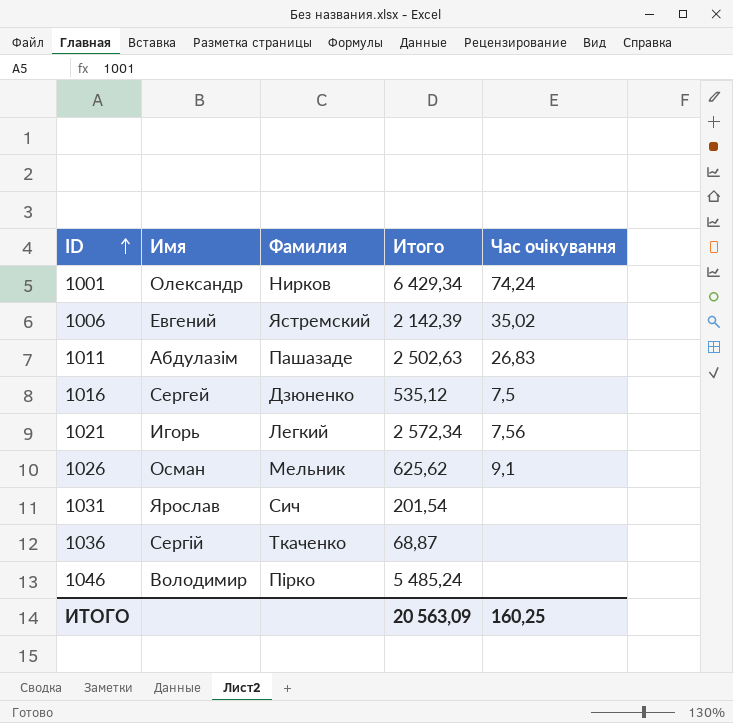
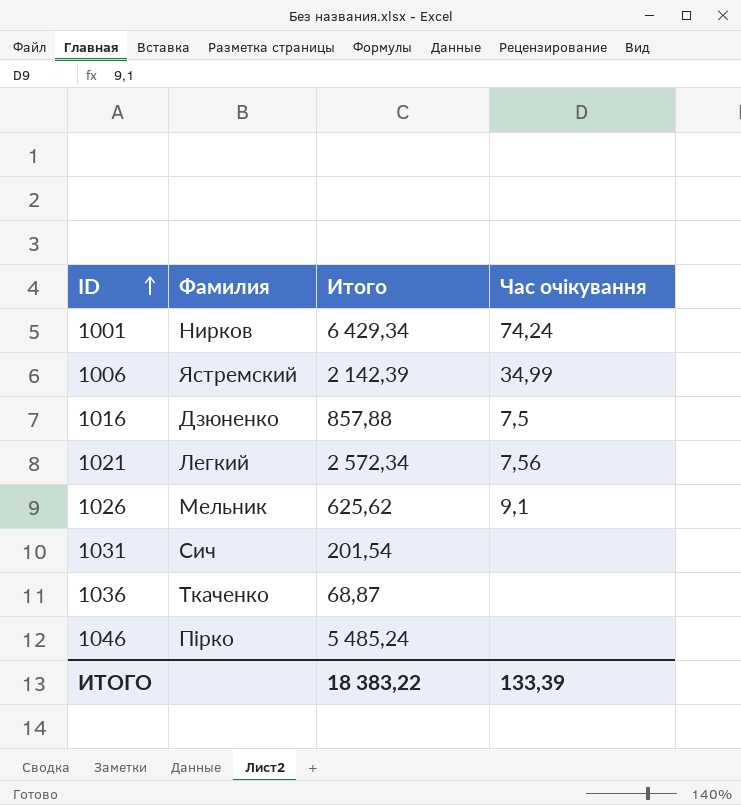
column Имя | position: 2 -> none
row 1011: Абдулазім | Пашазаде | 2 502,63 | 26,83 -> none
1006 | Час очікування: 35,02 -> 34,99
1016 | Итого: 535,12 -> 857,88
ИТОГО | Итого: 20 563,09 -> 18 383,22
ИТОГО | Час очікування: 160,25 -> 133,39

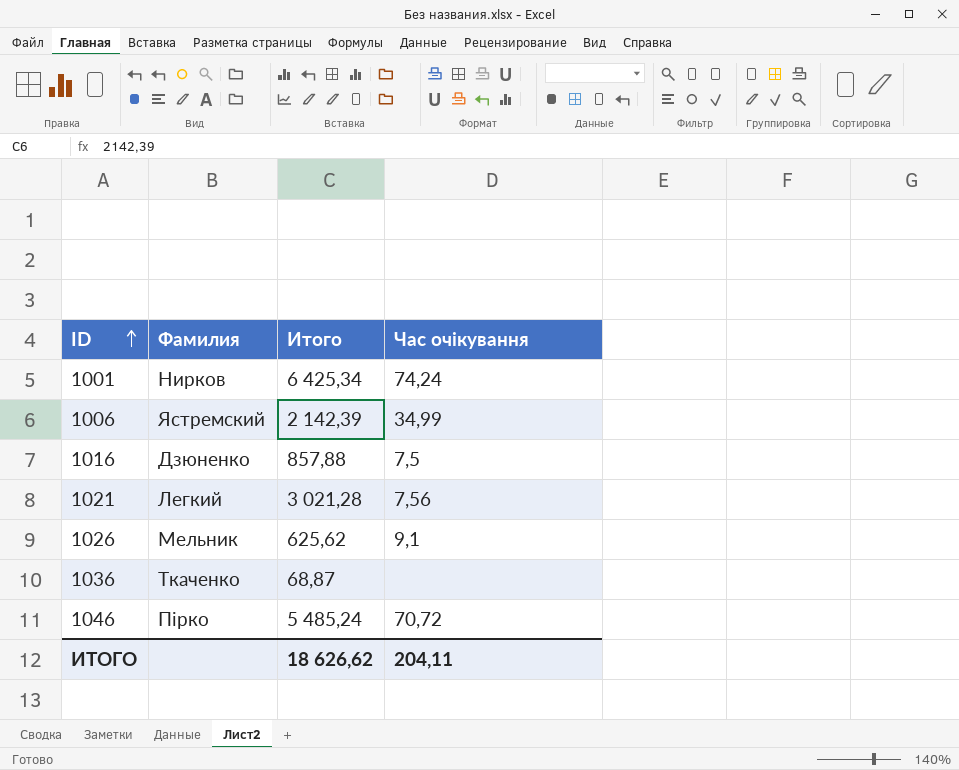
row 1031: Сич | 201,54 | none -> none
1001 | Итого: 6 429,34 -> 6 425,34
1021 | Итого: 2 572,34 -> 3 021,28
1046 | Час очікування: none -> 70,72
ИТОГО | Итого: 18 383,22 -> 18 626,62
ИТОГО | Час очікування: 133,39 -> 204,11

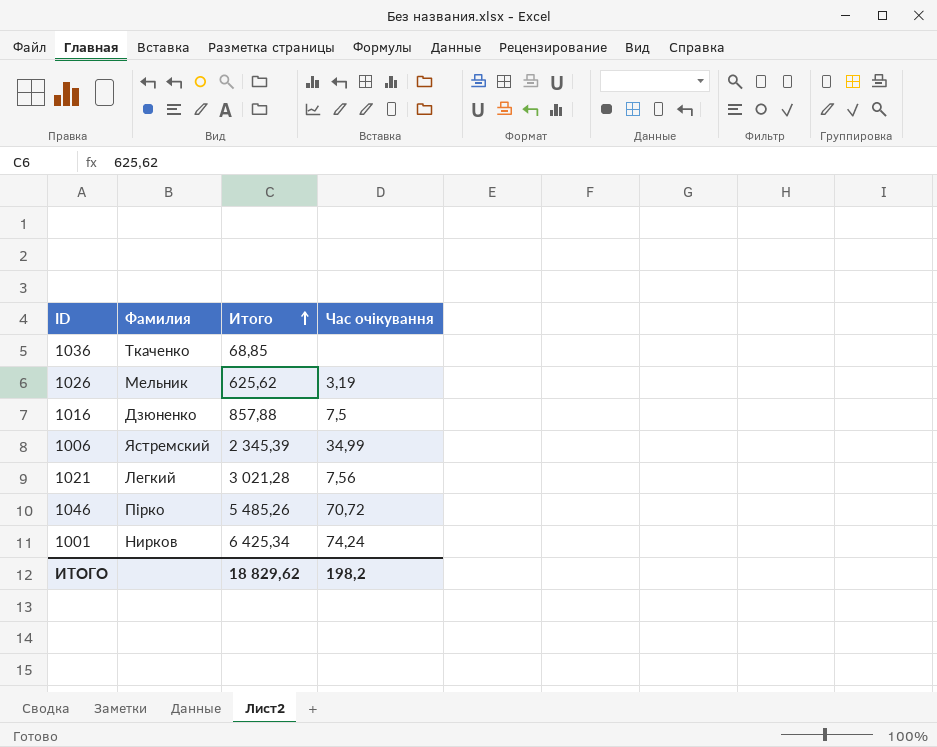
row order: ID ascending -> Итого ascending
1036 | Итого: 68,87 -> 68,85
1026 | Час очікування: 9,1 -> 3,19
1006 | Итого: 2 142,39 -> 2 345,39
1046 | Итого: 5 485,24 -> 5 485,26
ИТОГО | Итого: 18 626,62 -> 18 829,62
ИТОГО | Час очікування: 204,11 -> 198,2

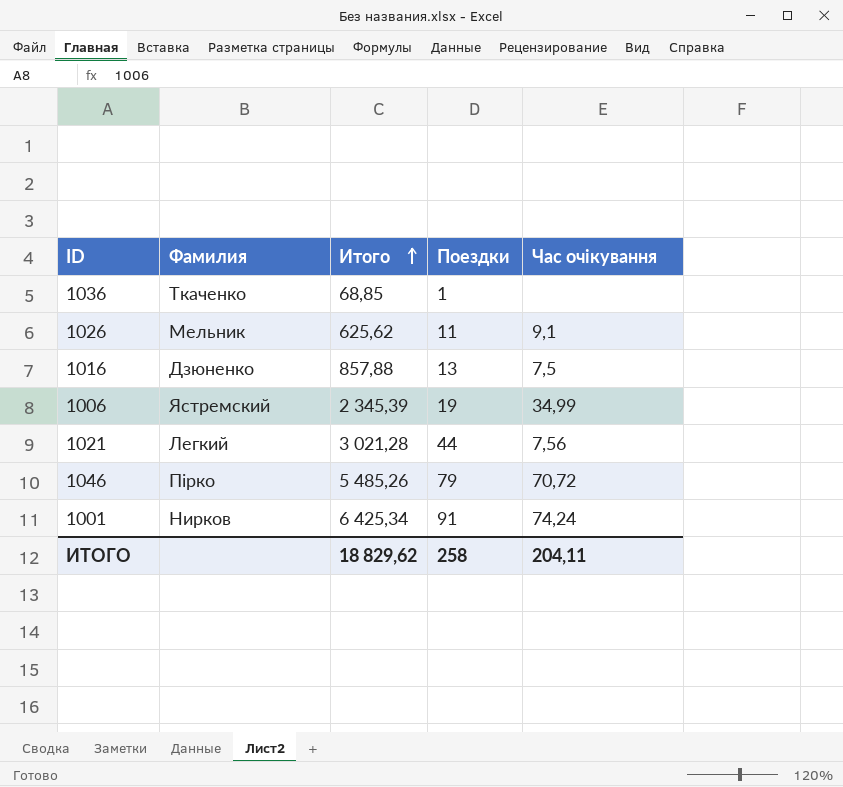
column Поездки | position: none -> 4
1026 | Час очікування: 3,19 -> 9,1
ИТОГО | Час очікування: 198,2 -> 204,11

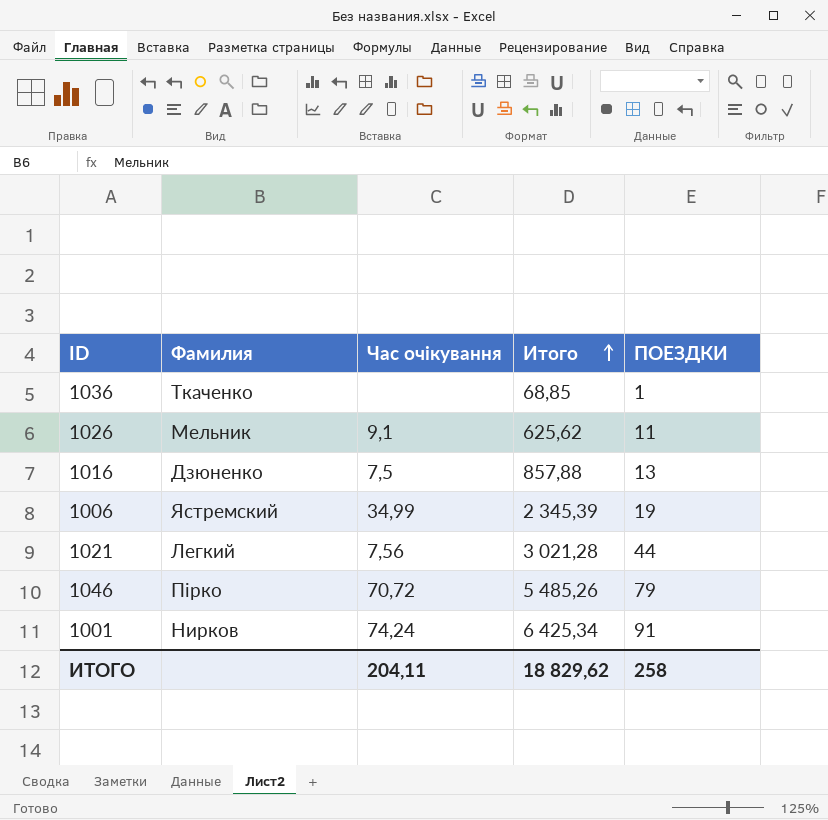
column Час очікування | position: 5 -> 3
column name: Поездки -> ПОЕЗДКИ

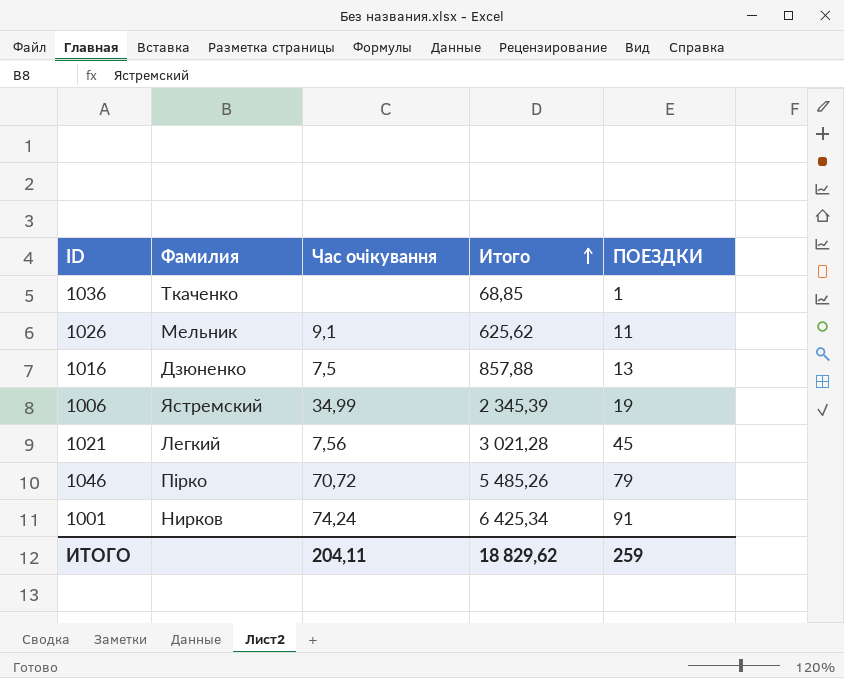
1021 | ПОЕЗДКИ: 44 -> 45
ИТОГО | ПОЕЗДКИ: 258 -> 259

